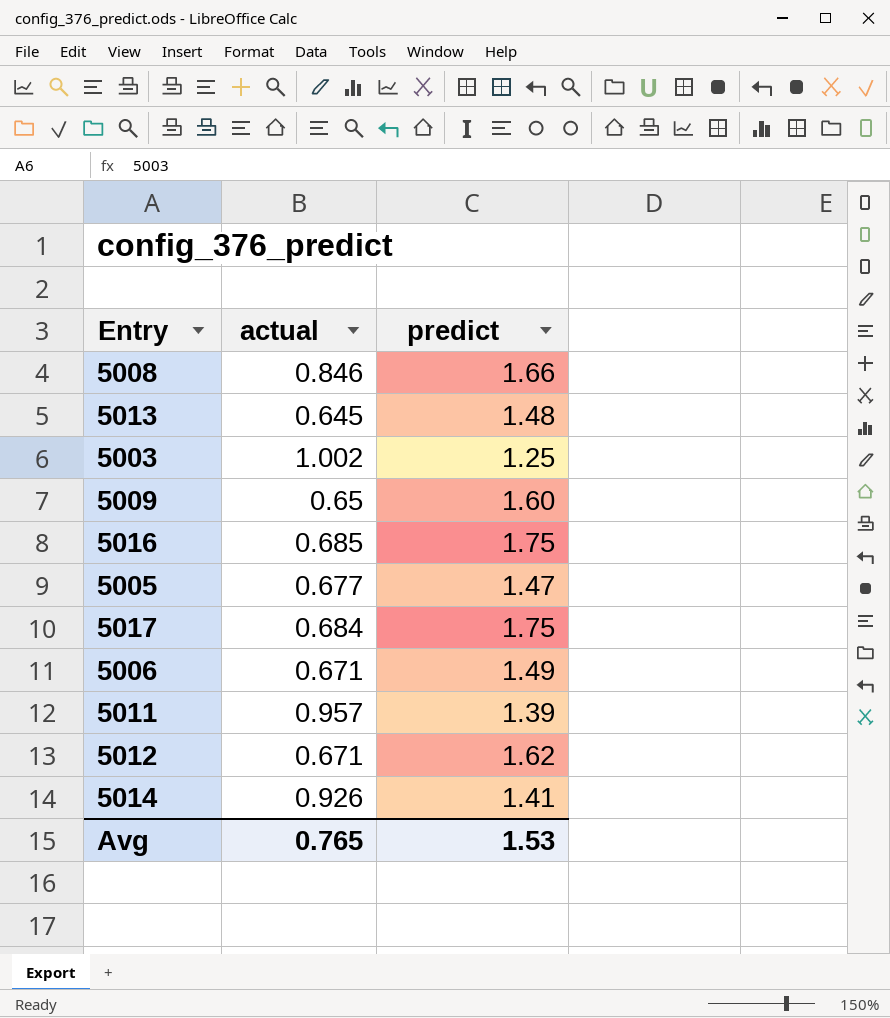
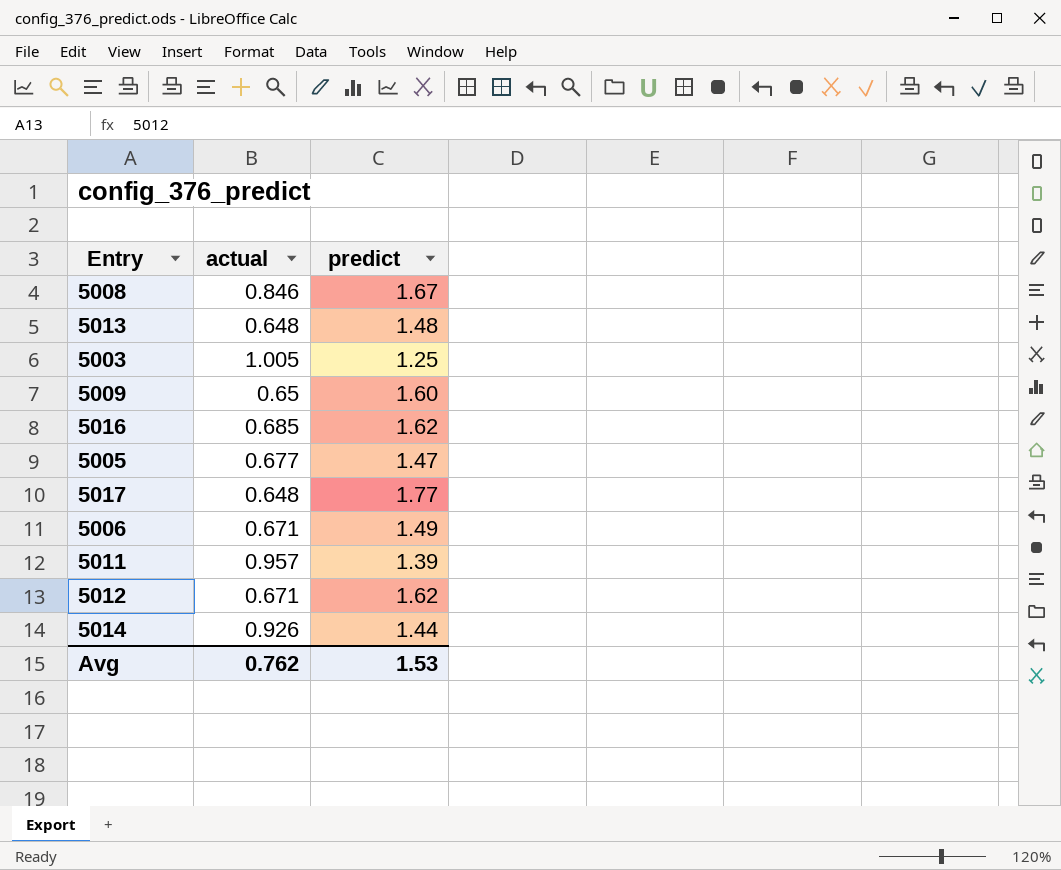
5008 | predict: 1.66 -> 1.67
5013 | actual: 0.645 -> 0.648
5003 | actual: 1.002 -> 1.005
5016 | predict: 1.75 -> 1.62
5017 | actual: 0.684 -> 0.648
5017 | predict: 1.75 -> 1.77
5014 | predict: 1.41 -> 1.44
Avg | actual: 0.765 -> 0.762

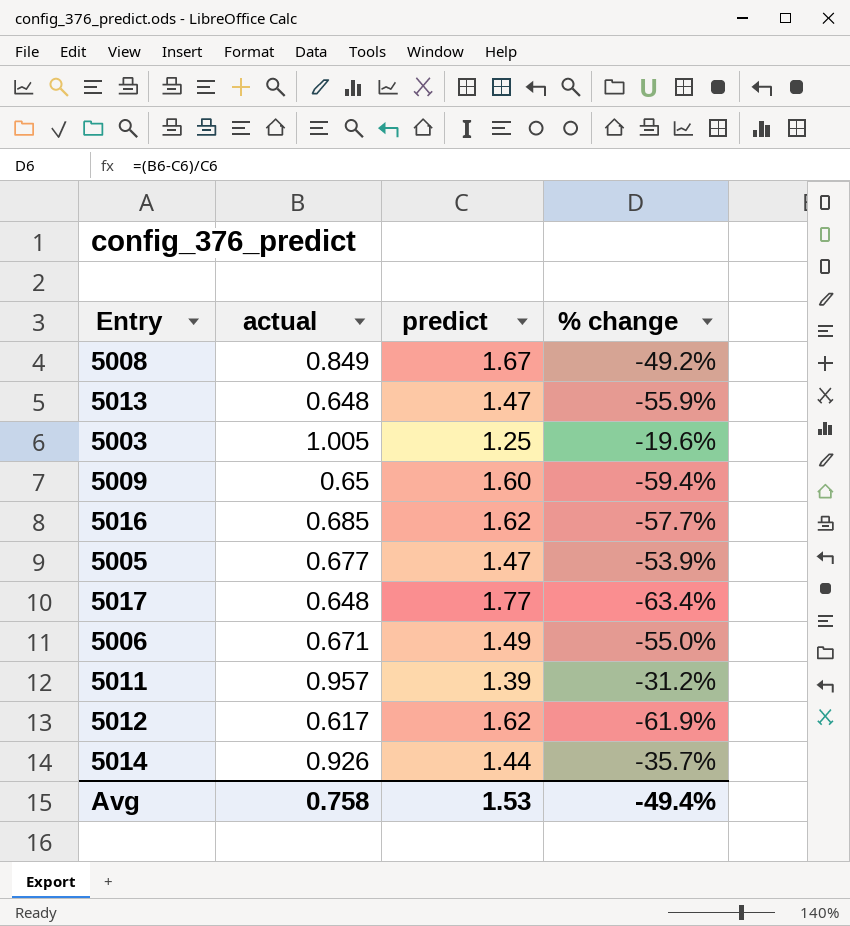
column % change | formula: none -> ([actual] - [predict]) / [predict]
5008 | actual: 0.846 -> 0.849
5013 | predict: 1.48 -> 1.47
5012 | actual: 0.671 -> 0.617
Avg | actual: 0.762 -> 0.758

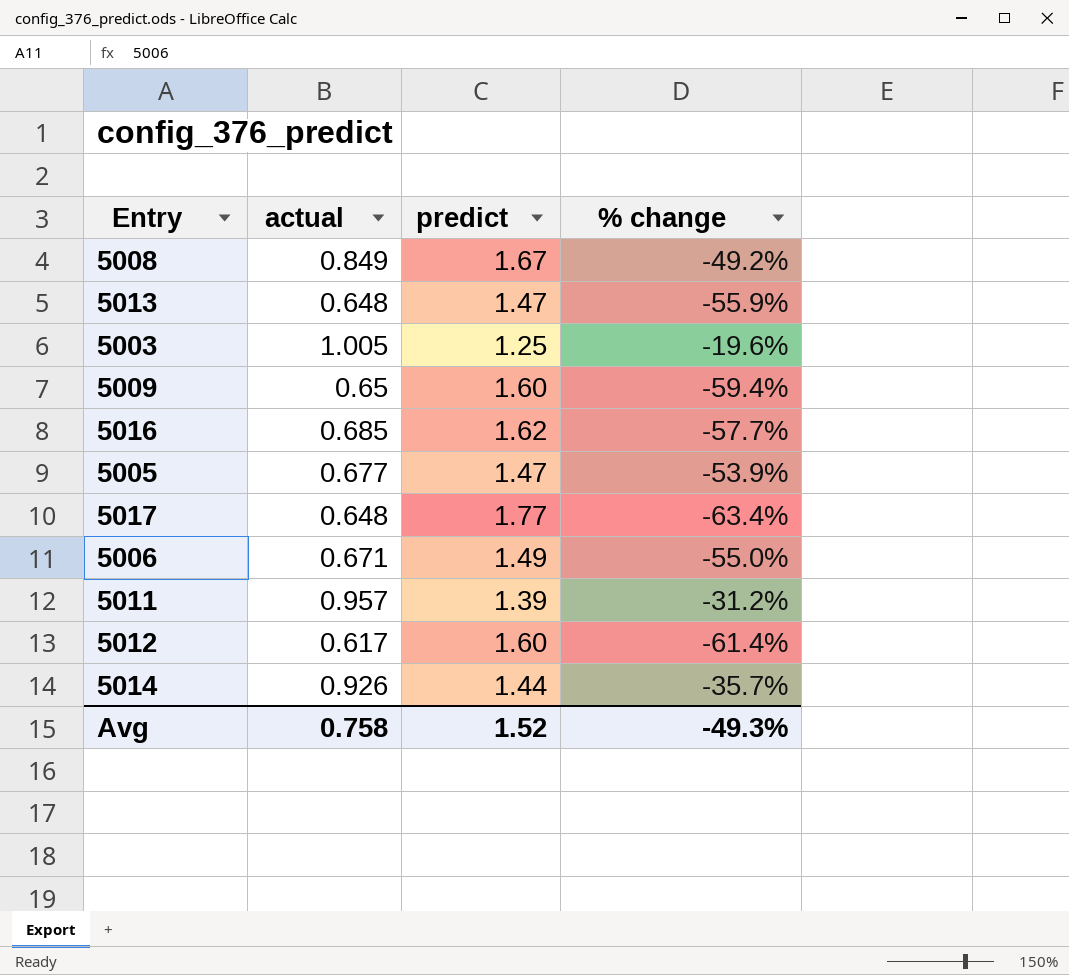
5012 | predict: 1.62 -> 1.60
5012 | % change: -61.9% -> -61.4%
Avg | predict: 1.53 -> 1.52
Avg | % change: -49.4% -> -49.3%

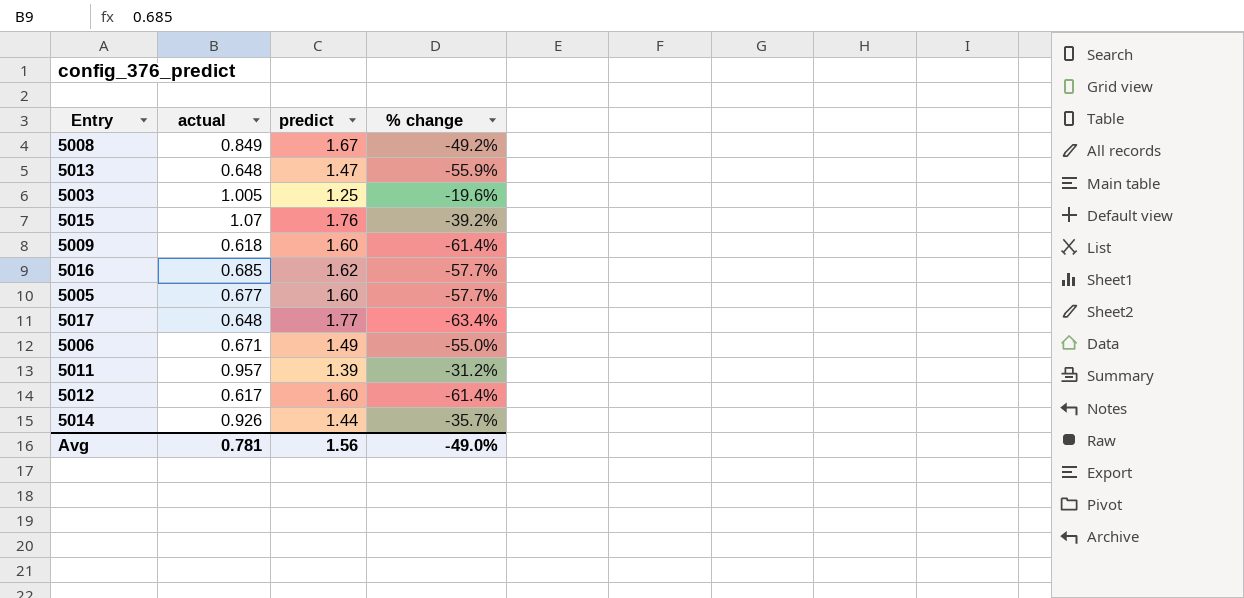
row 5015: none -> 1.07 | 1.76 | -39.2%
5009 | actual: 0.65 -> 0.618
5009 | % change: -59.4% -> -61.4%
5005 | predict: 1.47 -> 1.60
5005 | % change: -53.9% -> -57.7%
Avg | actual: 0.758 -> 0.781
Avg | predict: 1.52 -> 1.56
Avg | % change: -49.3% -> -49.0%

